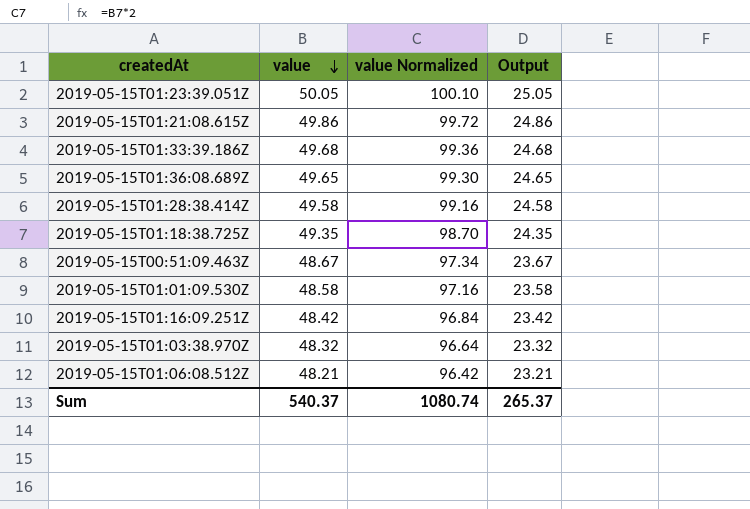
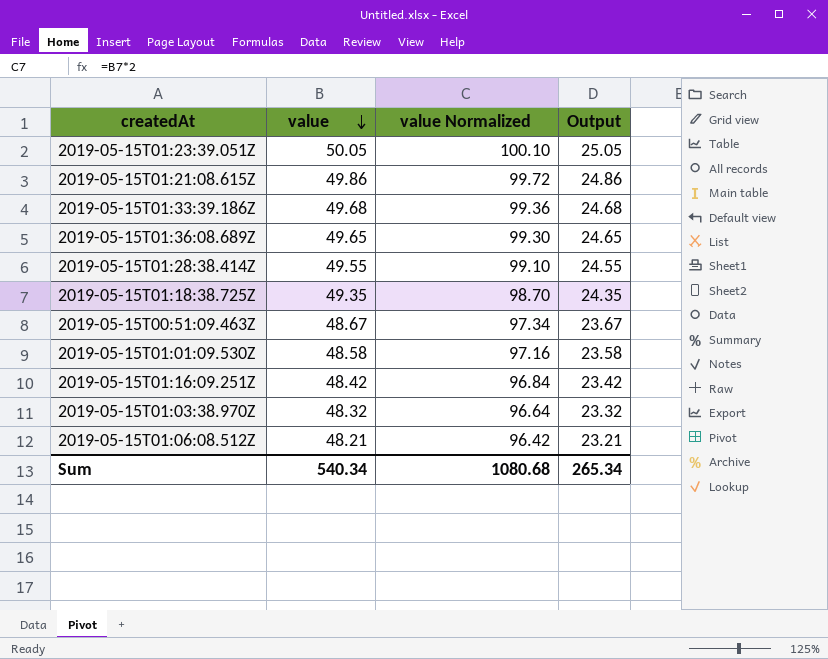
2019-05-15T01:28:38.414Z | value: 49.58 -> 49.55
2019-05-15T01:28:38.414Z | value Normalized: 99.16 -> 99.10
2019-05-15T01:28:38.414Z | Output: 24.58 -> 24.55
Sum | value: 540.37 -> 540.34
Sum | value Normalized: 1080.74 -> 1080.68
Sum | Output: 265.37 -> 265.34

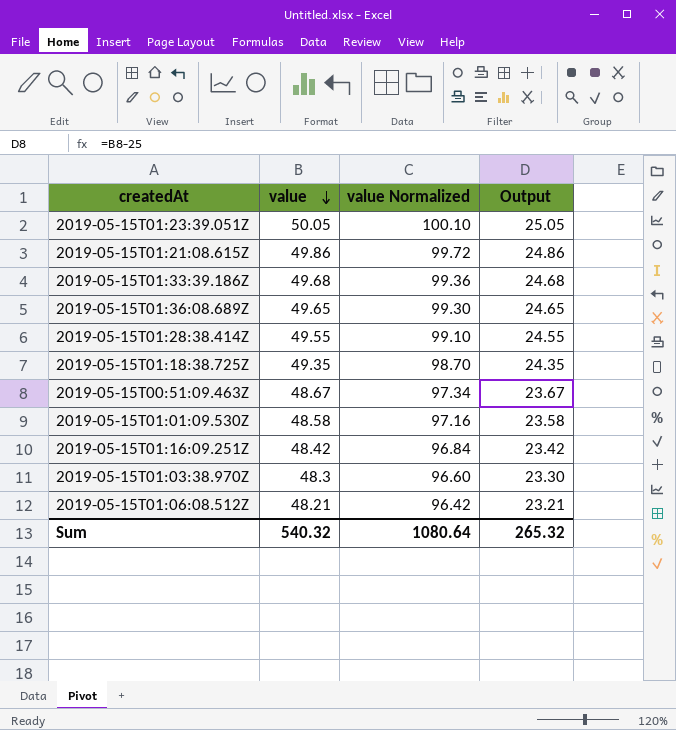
2019-05-15T01:03:38.970Z | value: 48.32 -> 48.3
2019-05-15T01:03:38.970Z | value Normalized: 96.64 -> 96.60
2019-05-15T01:03:38.970Z | Output: 23.32 -> 23.30
Sum | value: 540.34 -> 540.32
Sum | value Normalized: 1080.68 -> 1080.64
Sum | Output: 265.34 -> 265.32

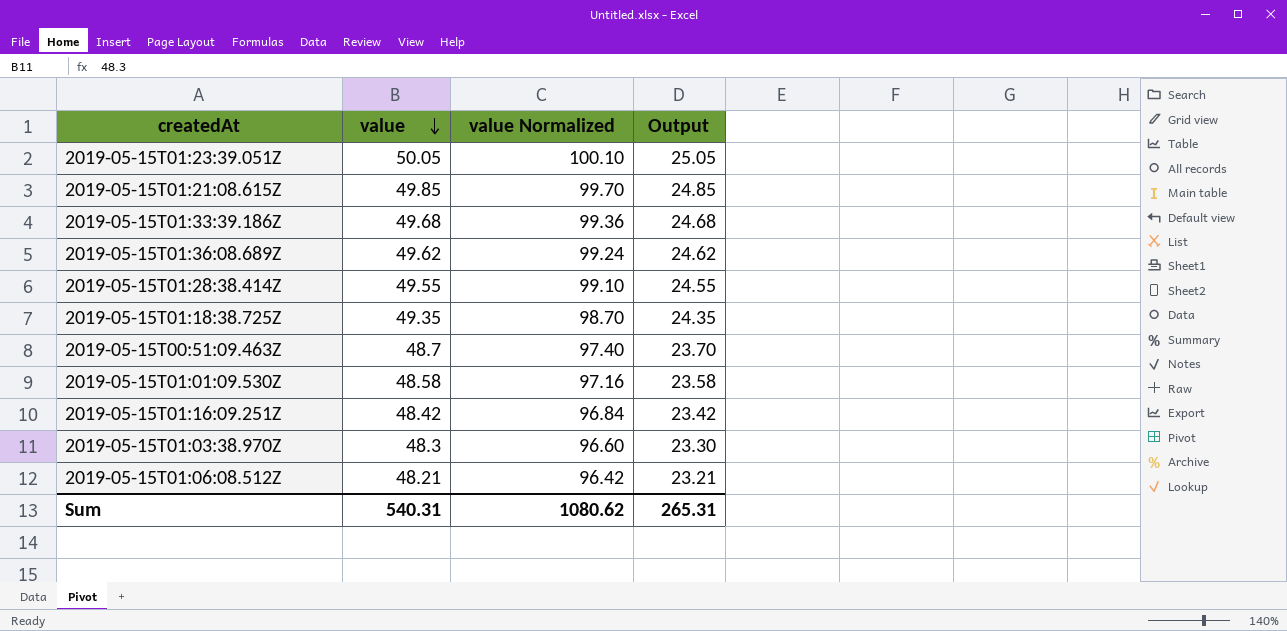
2019-05-15T01:21:08.615Z | value: 49.86 -> 49.85
2019-05-15T01:21:08.615Z | value Normalized: 99.72 -> 99.70
2019-05-15T01:21:08.615Z | Output: 24.86 -> 24.85
2019-05-15T01:36:08.689Z | value: 49.65 -> 49.62
2019-05-15T01:36:08.689Z | value Normalized: 99.30 -> 99.24
2019-05-15T01:36:08.689Z | Output: 24.65 -> 24.62
2019-05-15T00:51:09.463Z | value: 48.67 -> 48.7
2019-05-15T00:51:09.463Z | value Normalized: 97.34 -> 97.40
2019-05-15T00:51:09.463Z | Output: 23.67 -> 23.70
Sum | value: 540.32 -> 540.31
Sum | value Normalized: 1080.64 -> 1080.62
Sum | Output: 265.32 -> 265.31

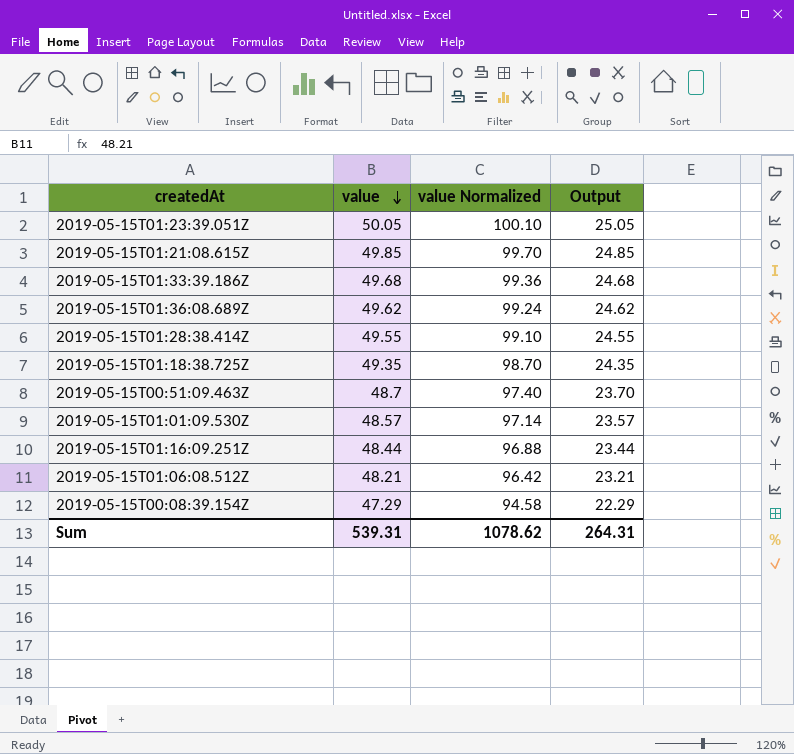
row 2019-05-15T01:03:38.970Z: 48.3 | 96.60 | 23.30 -> none
2019-05-15T01:01:09.530Z | value: 48.58 -> 48.57
2019-05-15T01:01:09.530Z | value Normalized: 97.16 -> 97.14
2019-05-15T01:01:09.530Z | Output: 23.58 -> 23.57
2019-05-15T01:16:09.251Z | value: 48.42 -> 48.44
2019-05-15T01:16:09.251Z | value Normalized: 96.84 -> 96.88
2019-05-15T01:16:09.251Z | Output: 23.42 -> 23.44
row 2019-05-15T00:08:39.154Z: none -> 47.29 | 94.58 | 22.29
Sum | value: 540.31 -> 539.31
Sum | value Normalized: 1080.62 -> 1078.62
Sum | Output: 265.31 -> 264.31

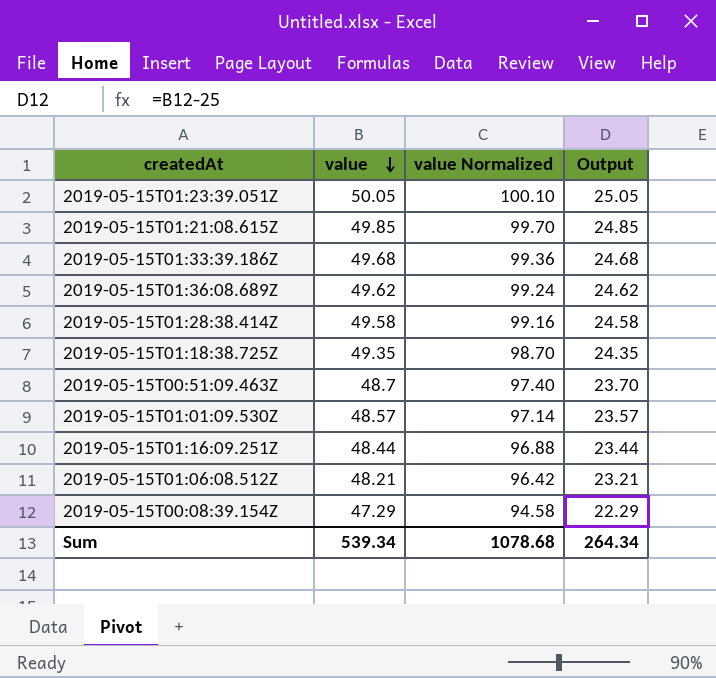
2019-05-15T01:28:38.414Z | value: 49.55 -> 49.58
2019-05-15T01:28:38.414Z | value Normalized: 99.10 -> 99.16
2019-05-15T01:28:38.414Z | Output: 24.55 -> 24.58
Sum | value: 539.31 -> 539.34
Sum | value Normalized: 1078.62 -> 1078.68
Sum | Output: 264.31 -> 264.34

